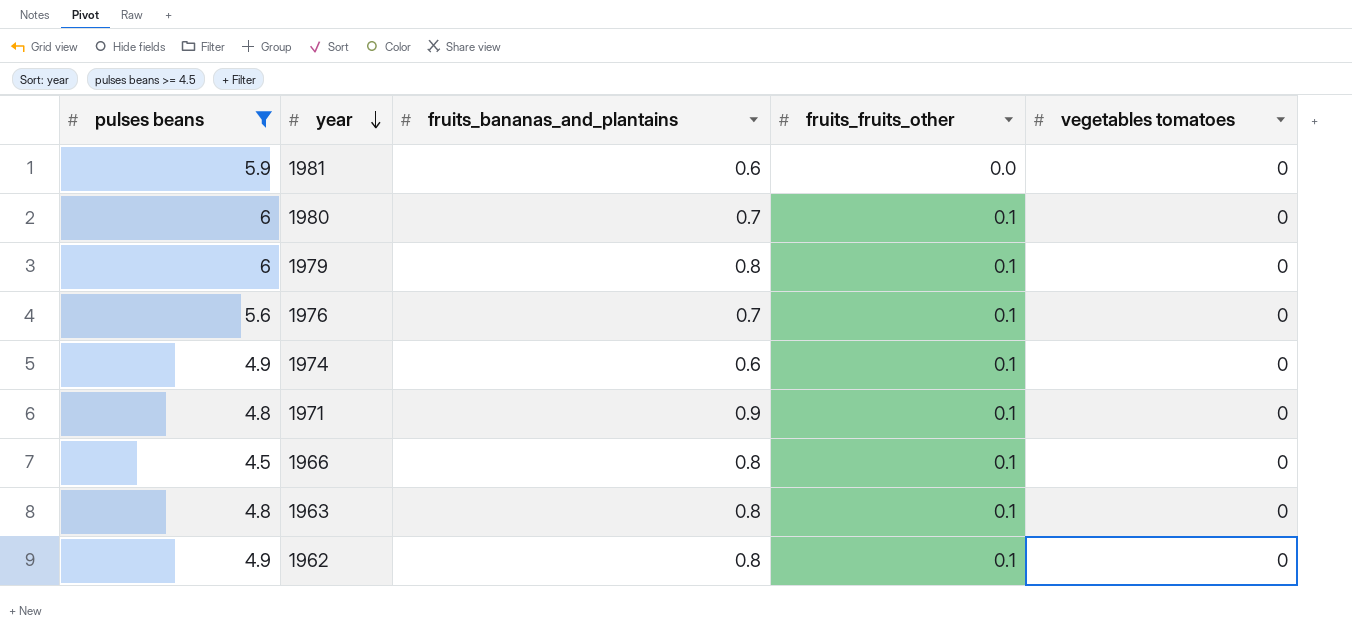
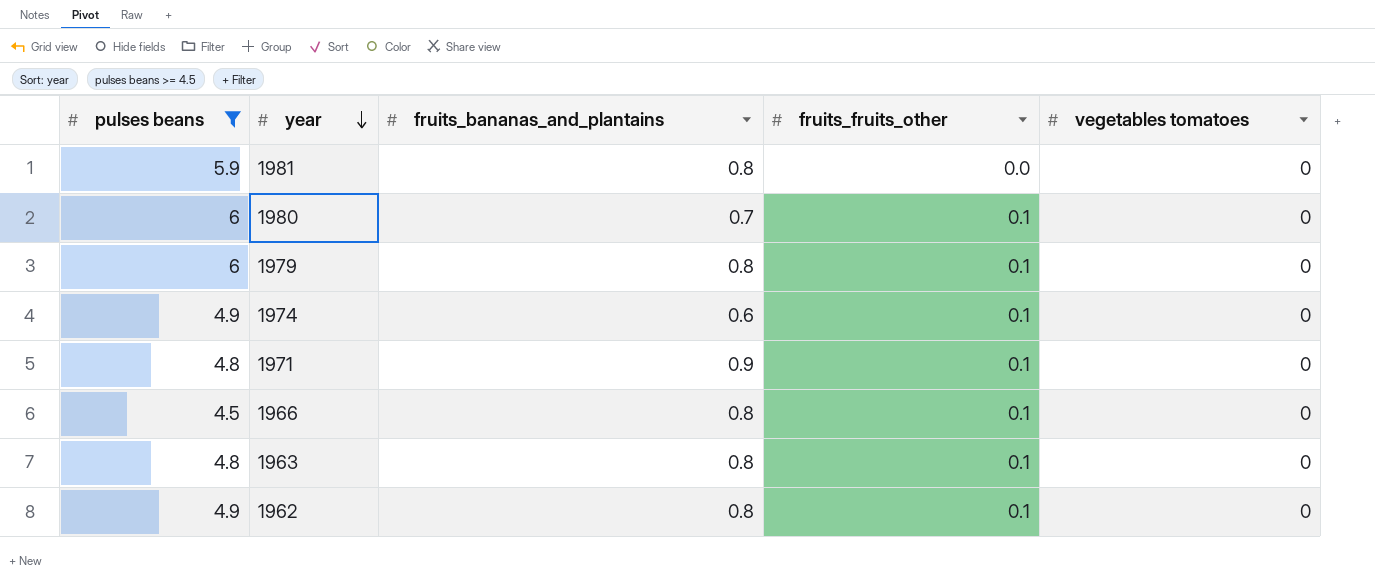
row 1976: 5.6 | 0.7 | 0.1 | 0 -> none
1981 | fruits_bananas_and_plantains: 0.6 -> 0.8

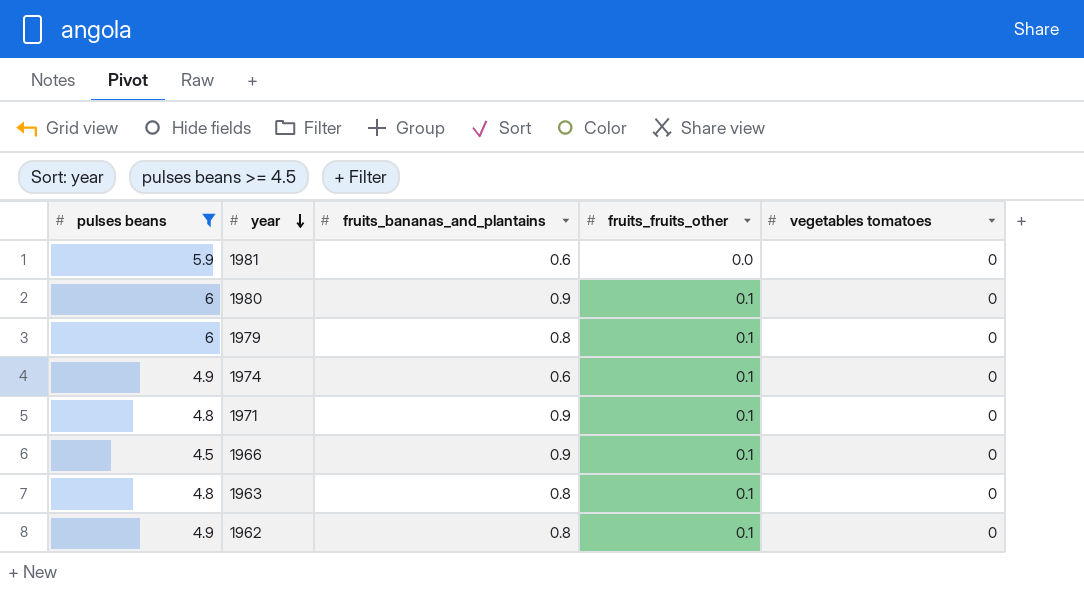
1981 | fruits_bananas_and_plantains: 0.8 -> 0.6
1980 | fruits_bananas_and_plantains: 0.7 -> 0.9
1966 | fruits_bananas_and_plantains: 0.8 -> 0.9

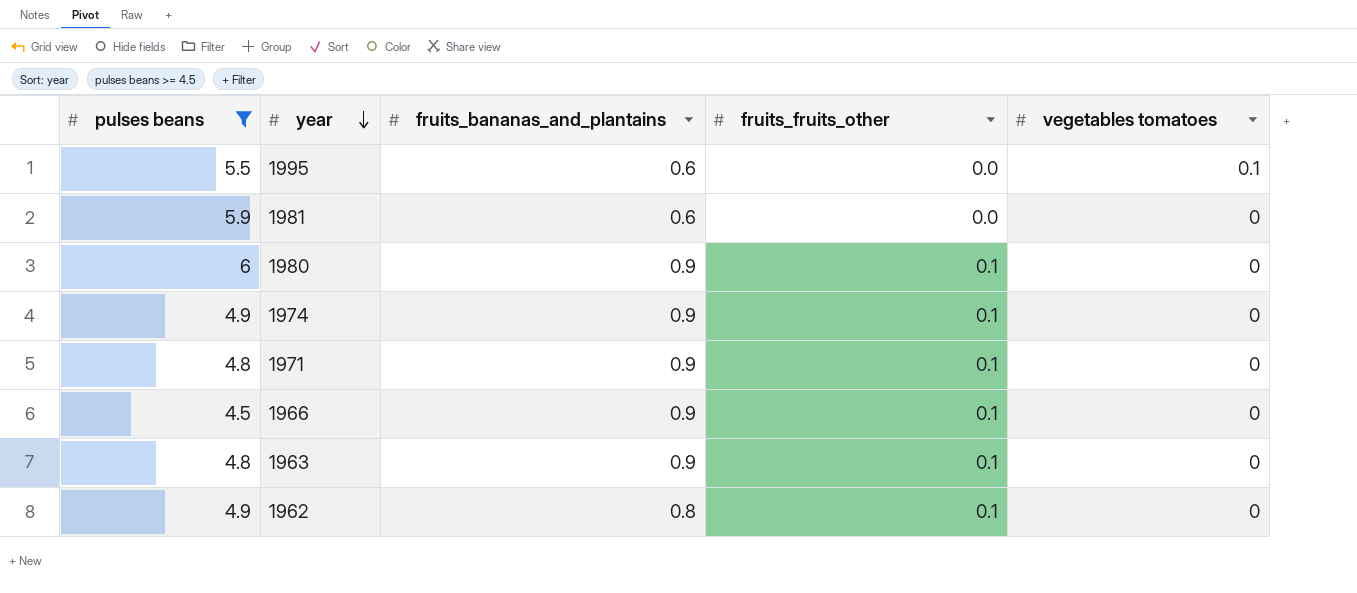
row 1979: 6 | 0.8 | 0.1 | 0 -> none
row 1995: none -> 5.5 | 0.6 | 0.0 | 0.1
1974 | fruits_bananas_and_plantains: 0.6 -> 0.9
1963 | fruits_bananas_and_plantains: 0.8 -> 0.9

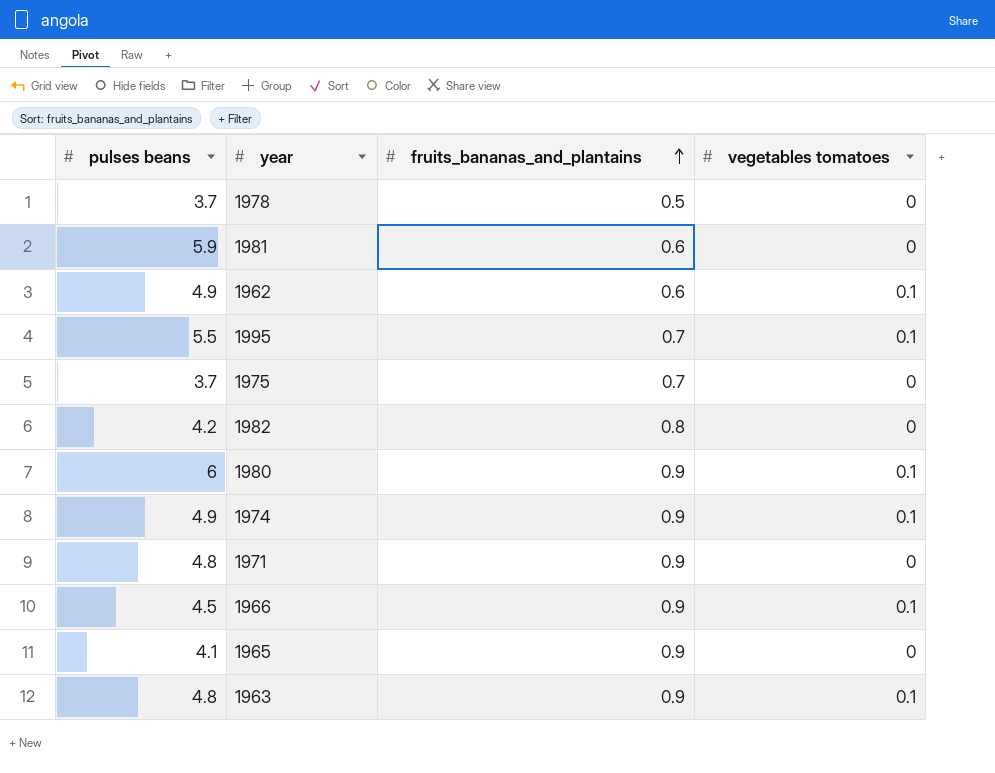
filter: pulses beans >= 4.5 -> none
row order: year descending -> fruits_bananas_and_plantains ascending
column fruits_fruits_other | position: 4 -> none
1962 | fruits_bananas_and_plantains: 0.8 -> 0.6
1962 | vegetables tomatoes: 0 -> 0.1
1995 | fruits_bananas_and_plantains: 0.6 -> 0.7
1980 | vegetables tomatoes: 0 -> 0.1
1974 | vegetables tomatoes: 0 -> 0.1
1966 | vegetables tomatoes: 0 -> 0.1
1963 | vegetables tomatoes: 0 -> 0.1

